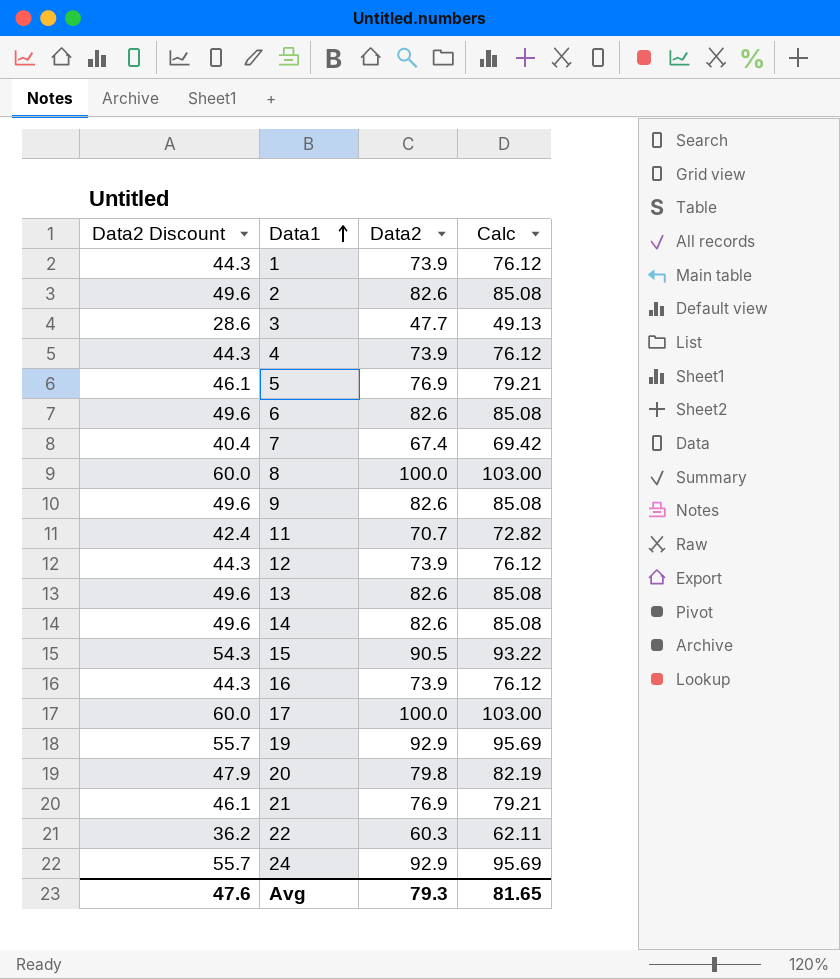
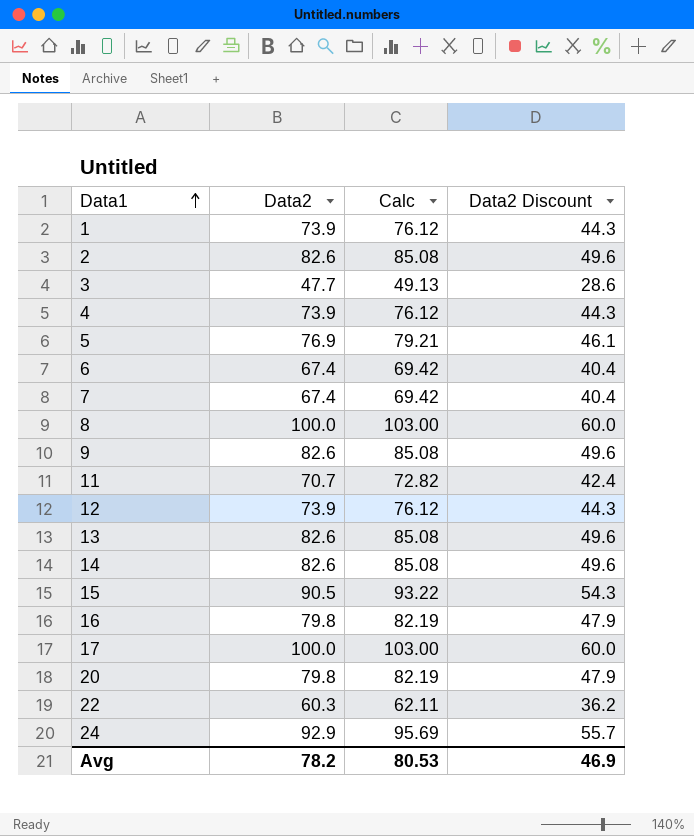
column Data2 Discount | position: 1 -> 4
row 19: 55.7 | 92.9 | 95.69 -> none
row 21: 46.1 | 76.9 | 79.21 -> none
6 | Data2: 82.6 -> 67.4
6 | Calc: 85.08 -> 69.42
6 | Data2 Discount: 49.6 -> 40.4
16 | Data2: 73.9 -> 79.8
16 | Calc: 76.12 -> 82.19
16 | Data2 Discount: 44.3 -> 47.9
Avg | Data2: 79.3 -> 78.2
Avg | Calc: 81.65 -> 80.53
Avg | Data2 Discount: 47.6 -> 46.9

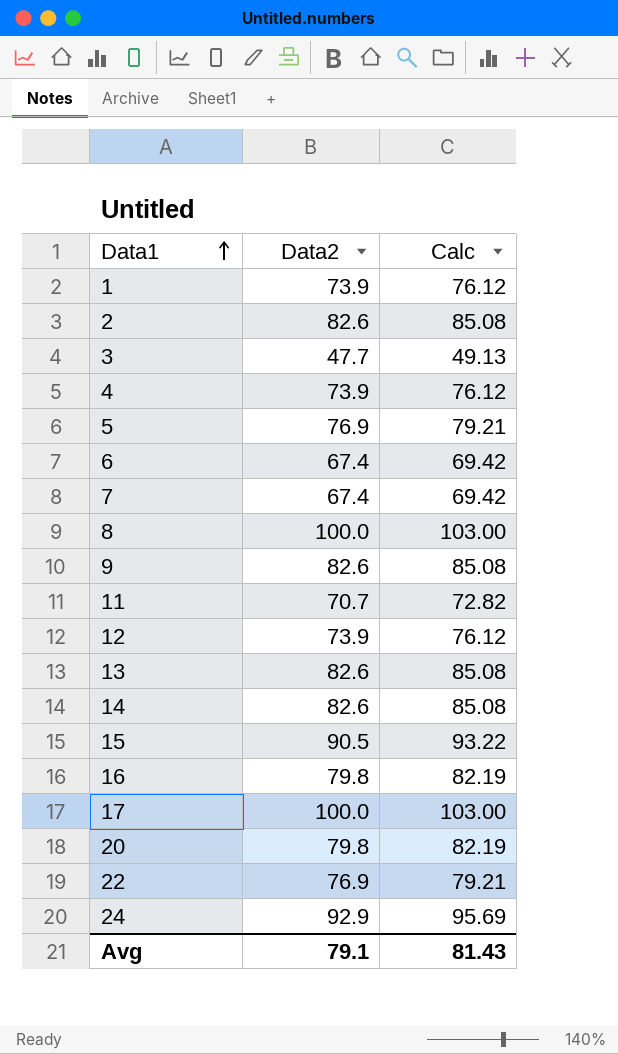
column Data2 Discount | formula: [Data2] * 0.6 -> none
22 | Data2: 60.3 -> 76.9
22 | Calc: 62.11 -> 79.21
Avg | Data2: 78.2 -> 79.1
Avg | Calc: 80.53 -> 81.43

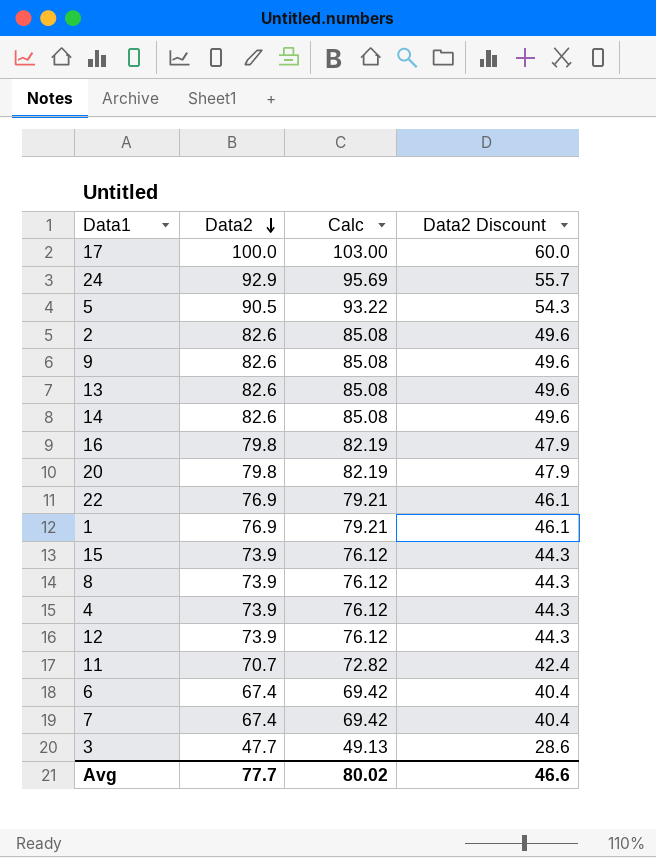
row order: Data1 ascending -> Data2 descending
column Data2 Discount | formula: none -> [Data2] * 0.6
5 | Data2: 76.9 -> 90.5
5 | Calc: 79.21 -> 93.22
1 | Data2: 73.9 -> 76.9
1 | Calc: 76.12 -> 79.21
15 | Data2: 90.5 -> 73.9
15 | Calc: 93.22 -> 76.12
8 | Data2: 100.0 -> 73.9
8 | Calc: 103.00 -> 76.12
Avg | Data2: 79.1 -> 77.7
Avg | Calc: 81.43 -> 80.02

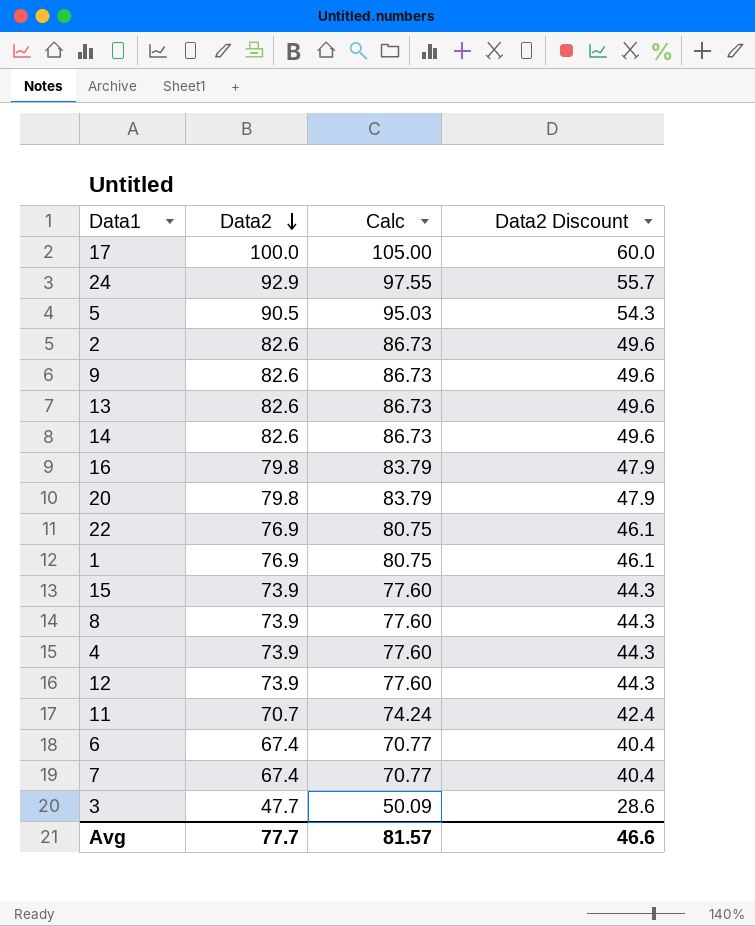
column Calc | formula: [Data2] * 1.03 -> [Data2] * 1.05
Avg | Calc: 80.02 -> 81.57

